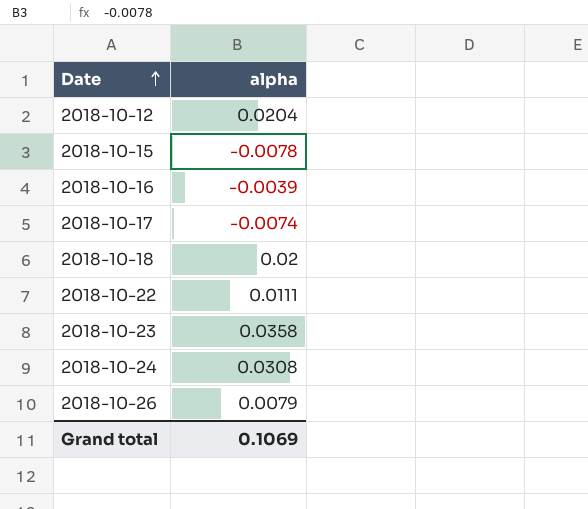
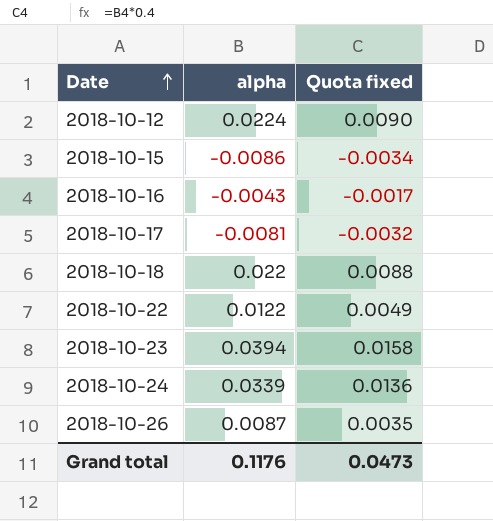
column Quota fixed | formula: none -> [alpha] * 0.4
2018-10-12 | alpha: 0.0204 -> 0.0224
2018-10-15 | alpha: -0.0078 -> -0.0086
2018-10-16 | alpha: -0.0039 -> -0.0043
2018-10-17 | alpha: -0.0074 -> -0.0081
2018-10-18 | alpha: 0.02 -> 0.022
2018-10-22 | alpha: 0.0111 -> 0.0122
2018-10-23 | alpha: 0.0358 -> 0.0394
2018-10-24 | alpha: 0.0308 -> 0.0339
2018-10-26 | alpha: 0.0079 -> 0.0087
Grand total | alpha: 0.1069 -> 0.1176

